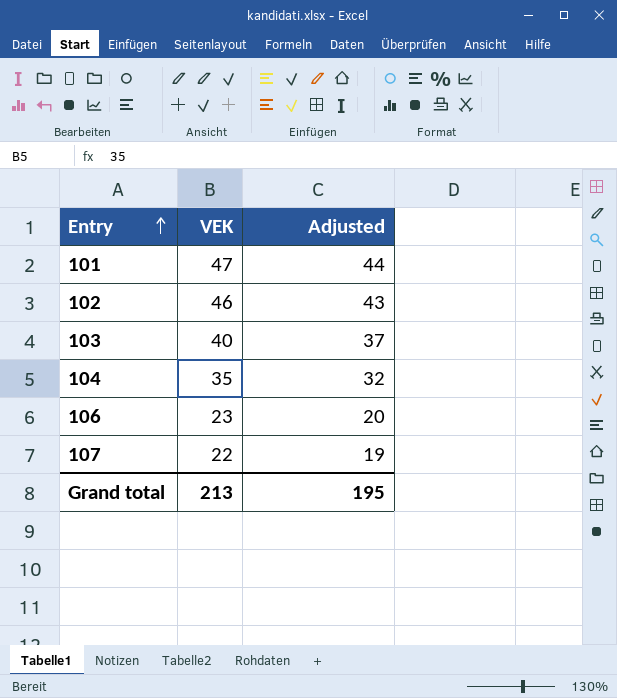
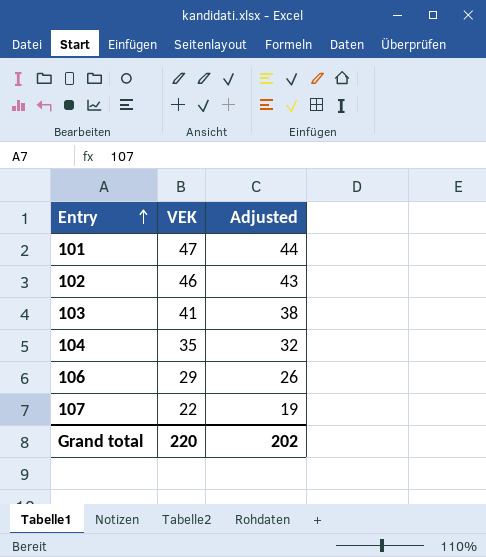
103 | VEK: 40 -> 41
103 | Adjusted: 37 -> 38
106 | VEK: 23 -> 29
106 | Adjusted: 20 -> 26
Grand total | VEK: 213 -> 220
Grand total | Adjusted: 195 -> 202

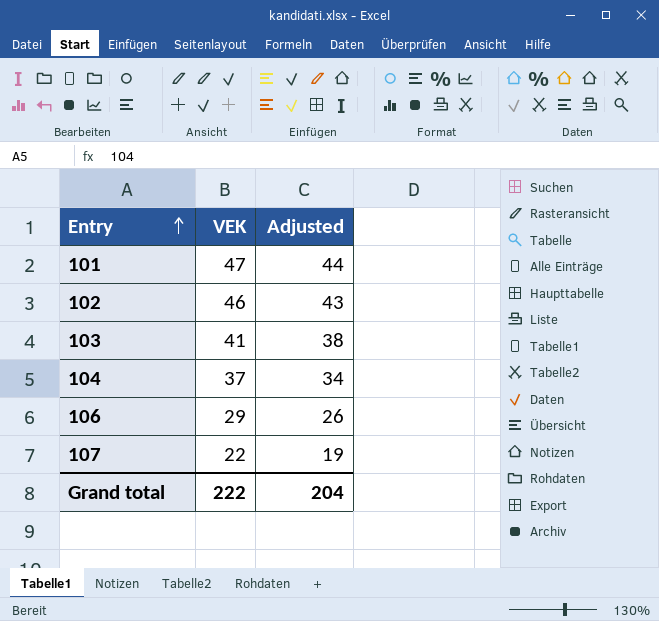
104 | VEK: 35 -> 37
104 | Adjusted: 32 -> 34
Grand total | VEK: 220 -> 222
Grand total | Adjusted: 202 -> 204

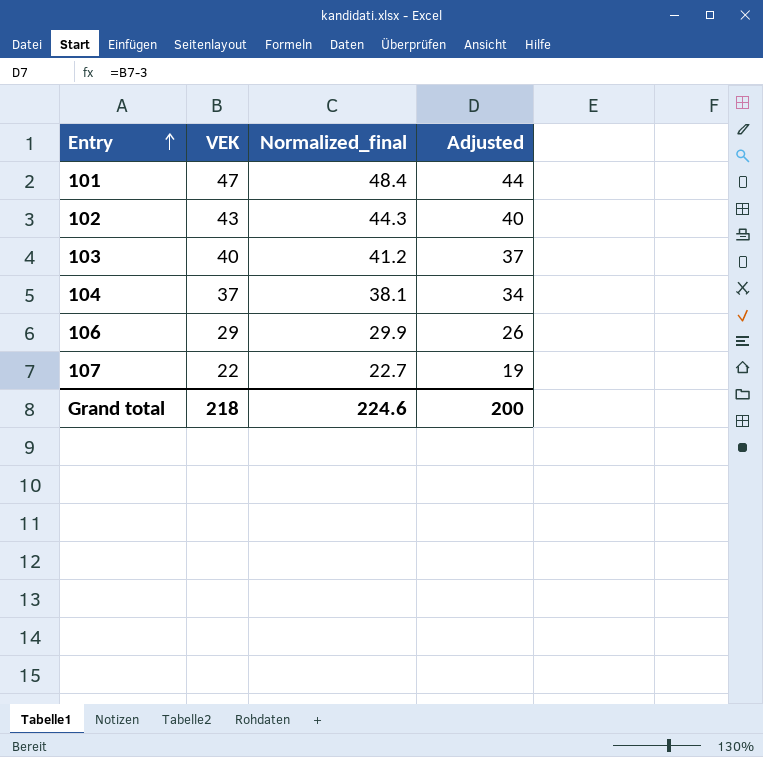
column Normalized_final | formula: none -> [VEK] * 1.03
102 | VEK: 46 -> 43
102 | Adjusted: 43 -> 40
103 | VEK: 41 -> 40
103 | Adjusted: 38 -> 37
Grand total | VEK: 222 -> 218
Grand total | Adjusted: 204 -> 200

